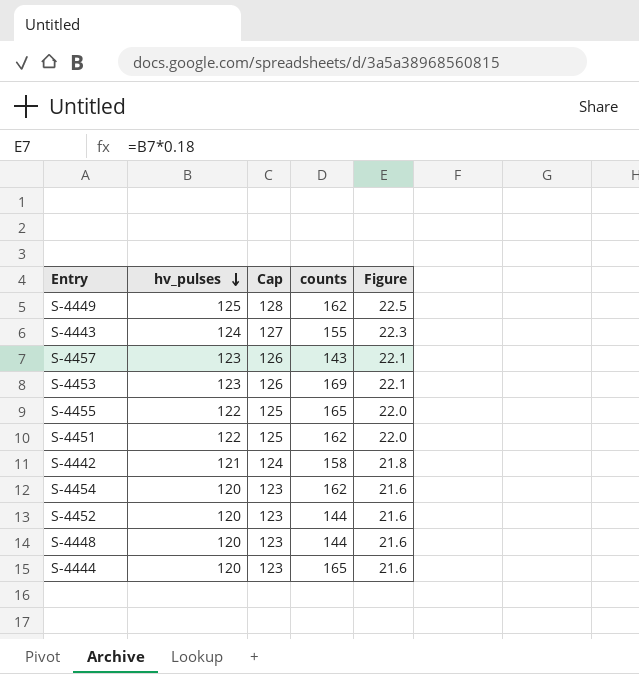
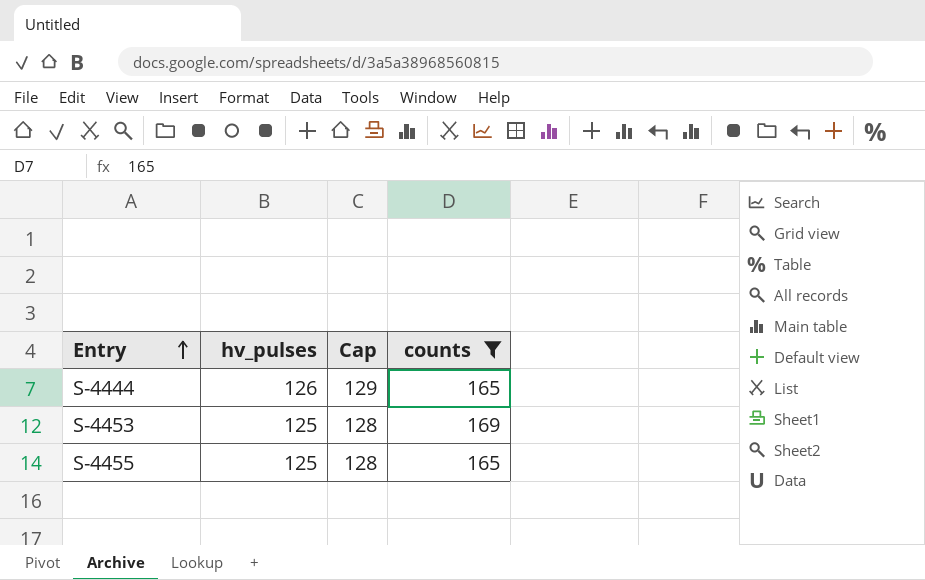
filter: none -> counts >= 165
row order: hv_pulses descending -> Entry ascending
column Figure | formula: [hv_pulses] * 0.18 -> none
S-4444 | hv_pulses: 120 -> 126
S-4444 | Cap: 123 -> 129
S-4453 | hv_pulses: 123 -> 125
S-4453 | Cap: 126 -> 128
S-4455 | hv_pulses: 122 -> 125
S-4455 | Cap: 125 -> 128

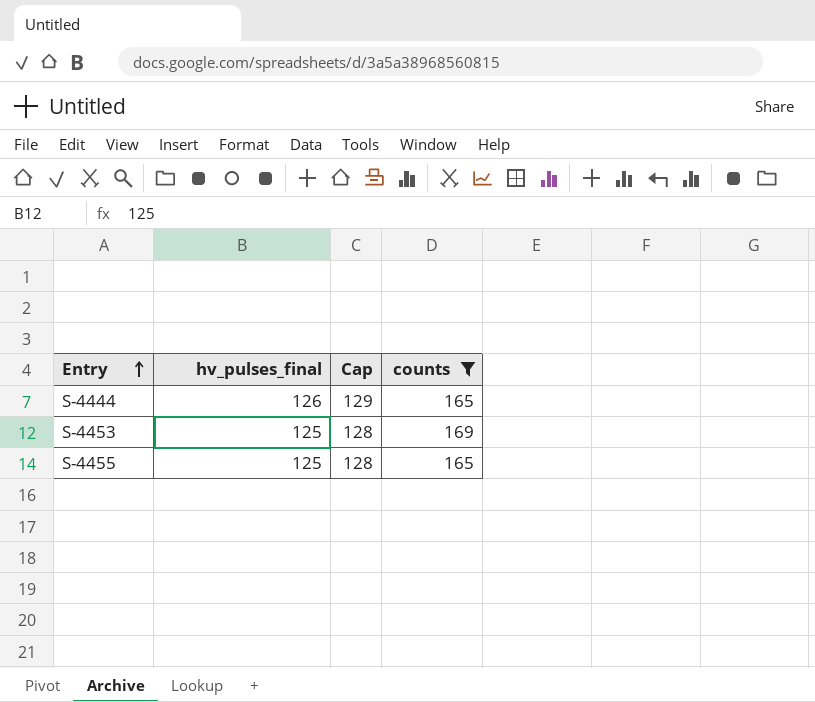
column name: hv_pulses -> hv_pulses_final

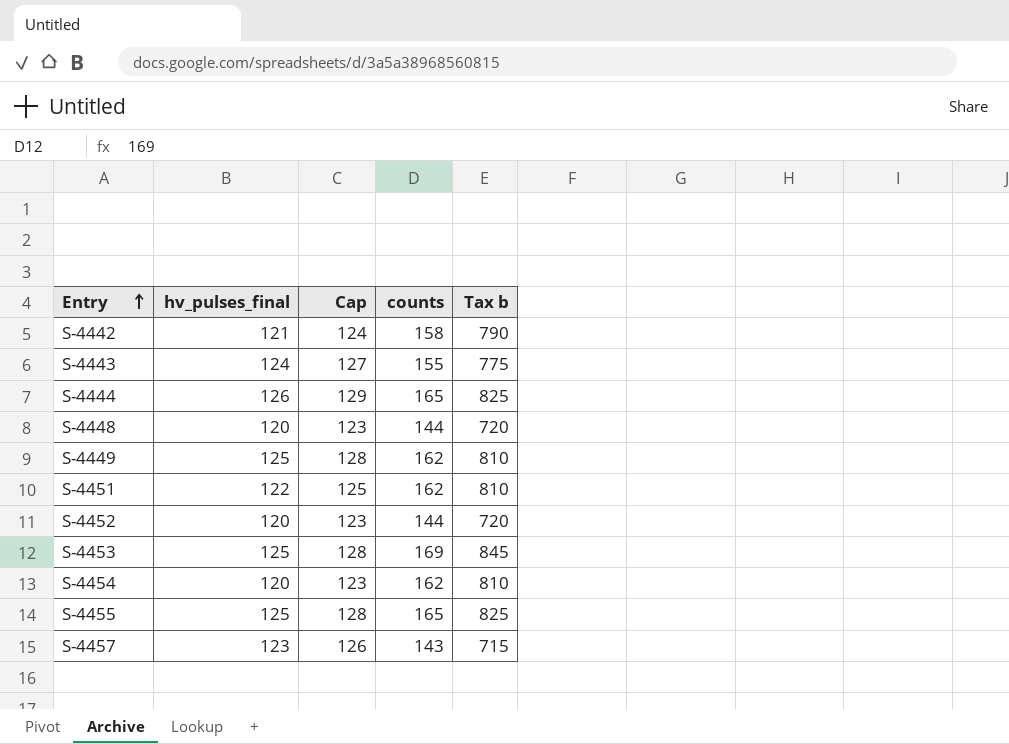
filter: counts >= 165 -> none
column Tax b | formula: none -> [counts] * 5

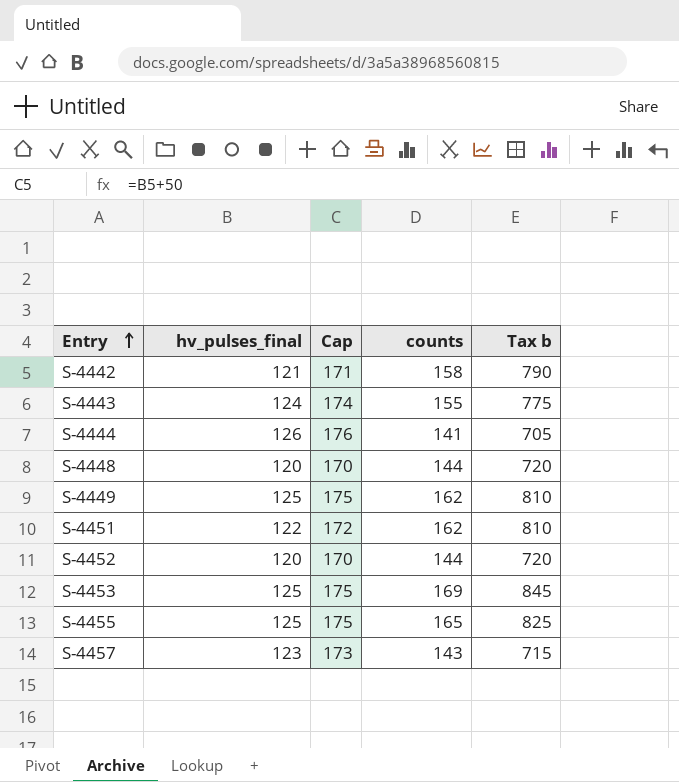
column Cap | formula: [hv_pulses_final] + 3 -> [hv_pulses_final] + 50
row S-4454: 120 | 123 | 162 | 810 -> none
S-4444 | counts: 165 -> 141
S-4444 | Tax b: 825 -> 705

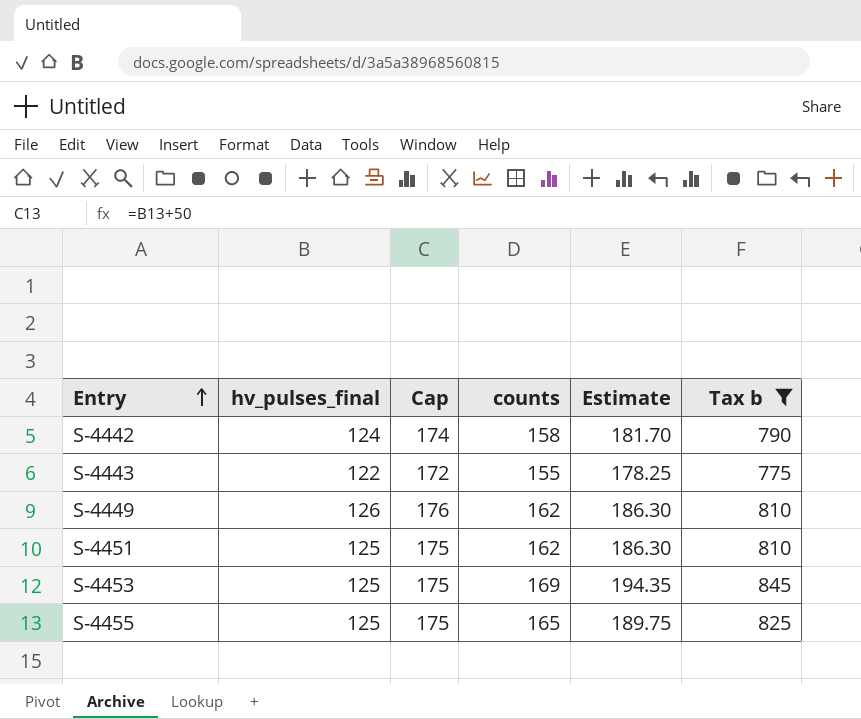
filter: none -> Tax b >= 775
column Estimate | formula: none -> [counts] * 1.15
S-4442 | hv_pulses_final: 121 -> 124
S-4442 | Cap: 171 -> 174
S-4443 | hv_pulses_final: 124 -> 122
S-4443 | Cap: 174 -> 172
S-4449 | hv_pulses_final: 125 -> 126
S-4449 | Cap: 175 -> 176
S-4451 | hv_pulses_final: 122 -> 125
S-4451 | Cap: 172 -> 175

